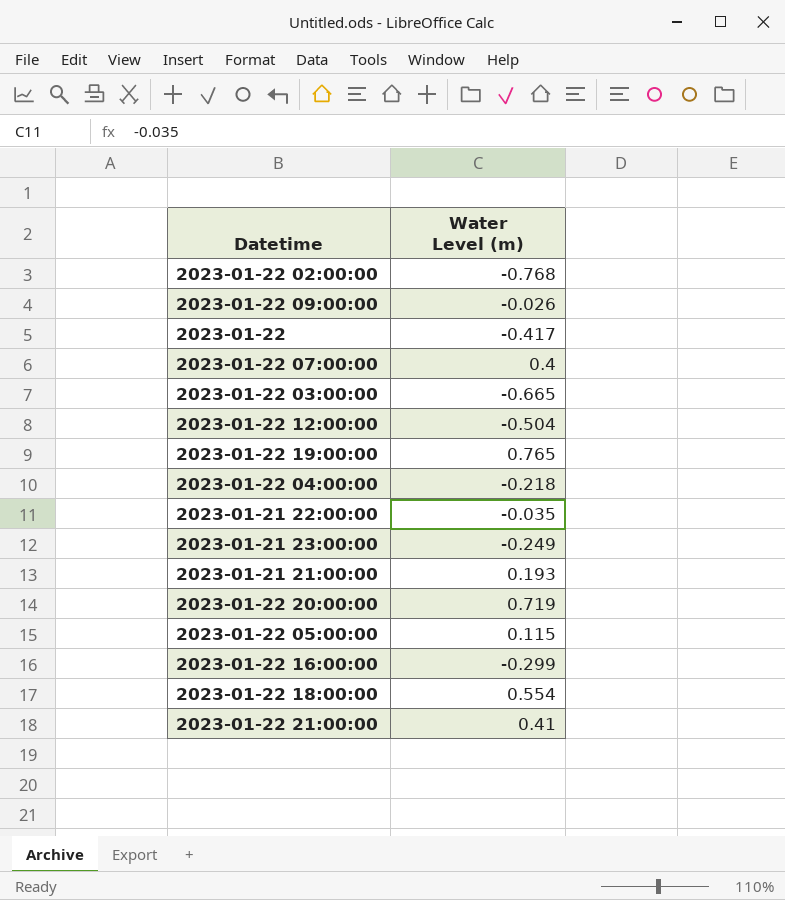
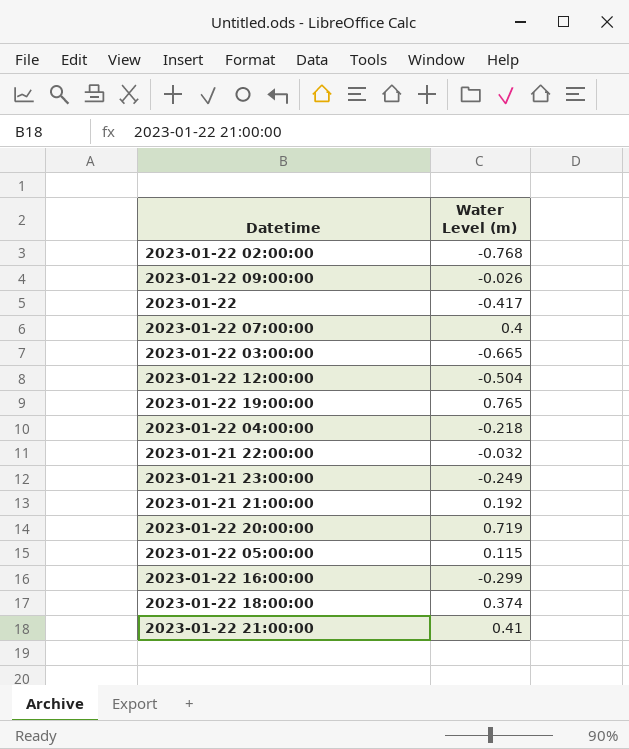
2023-01-21 22:00:00 | Water Level (m): -0.035 -> -0.032
2023-01-21 21:00:00 | Water Level (m): 0.193 -> 0.192
2023-01-22 18:00:00 | Water Level (m): 0.554 -> 0.374

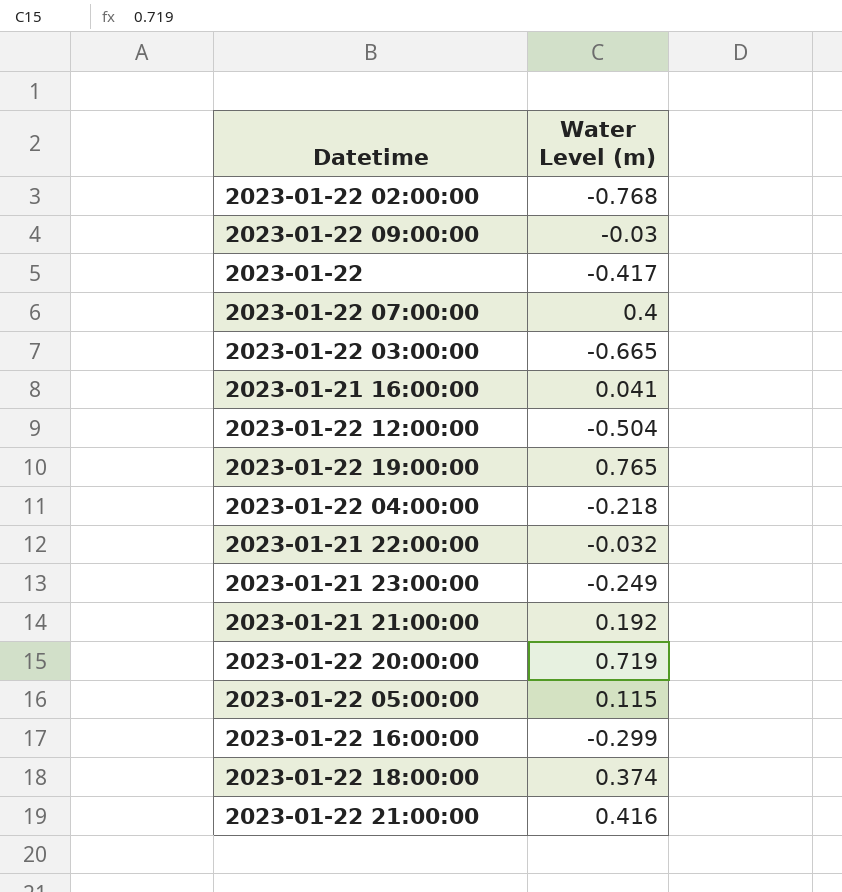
2023-01-22 09:00:00 | Water Level (m): -0.026 -> -0.03
row 2023-01-21 16:00:00: none -> 0.041
2023-01-22 21:00:00 | Water Level (m): 0.41 -> 0.416

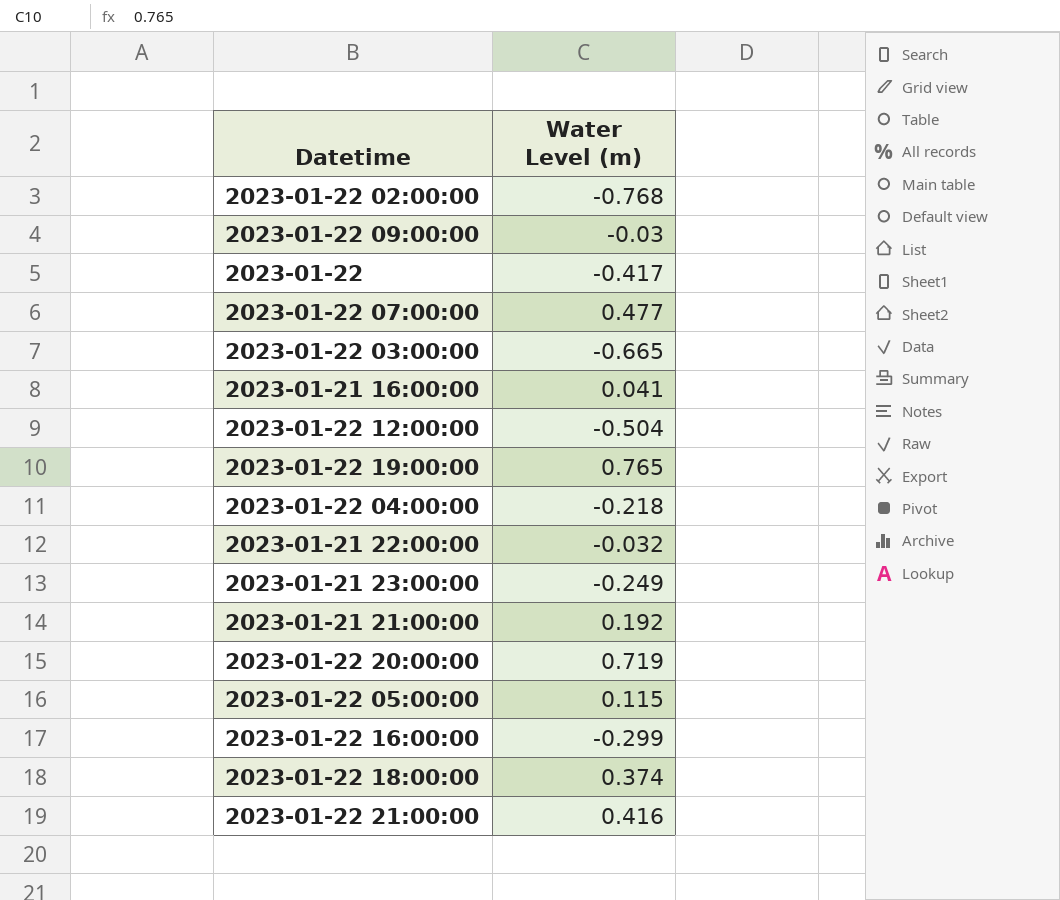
2023-01-22 07:00:00 | Water Level (m): 0.4 -> 0.477

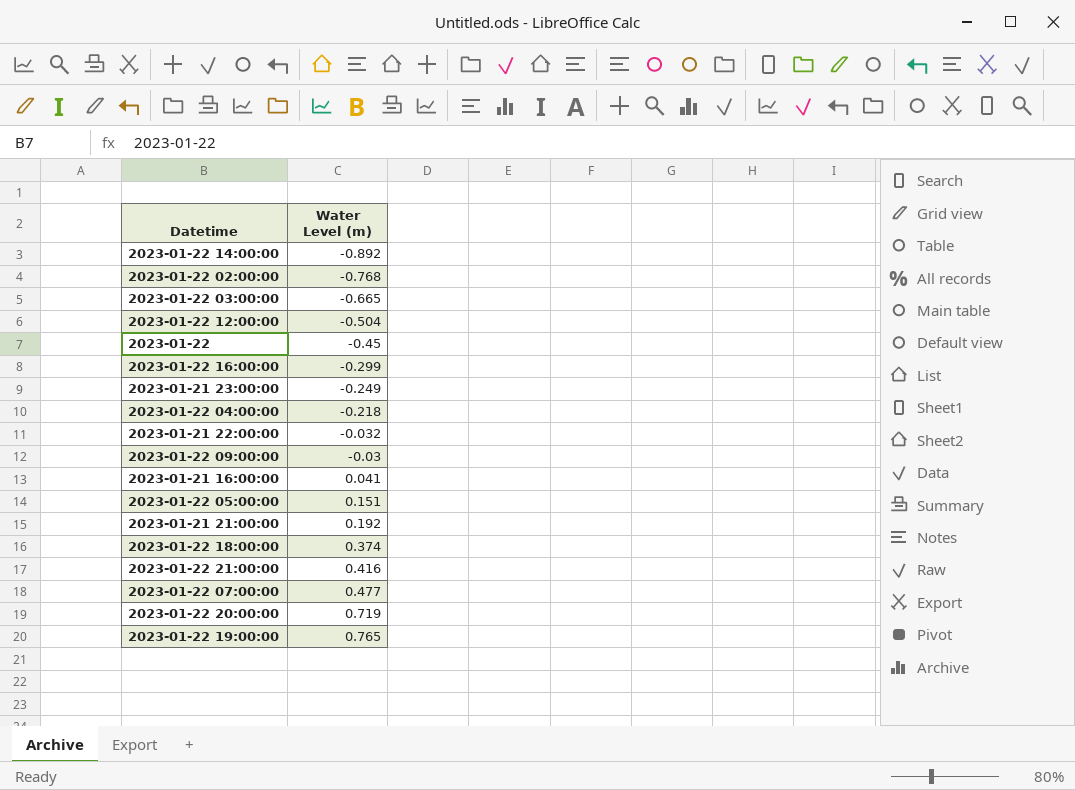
row order: none -> Water Level (m) ascending
row 2023-01-22 14:00:00: none -> -0.892
2023-01-22 | Water Level (m): -0.417 -> -0.45
2023-01-22 05:00:00 | Water Level (m): 0.115 -> 0.151

